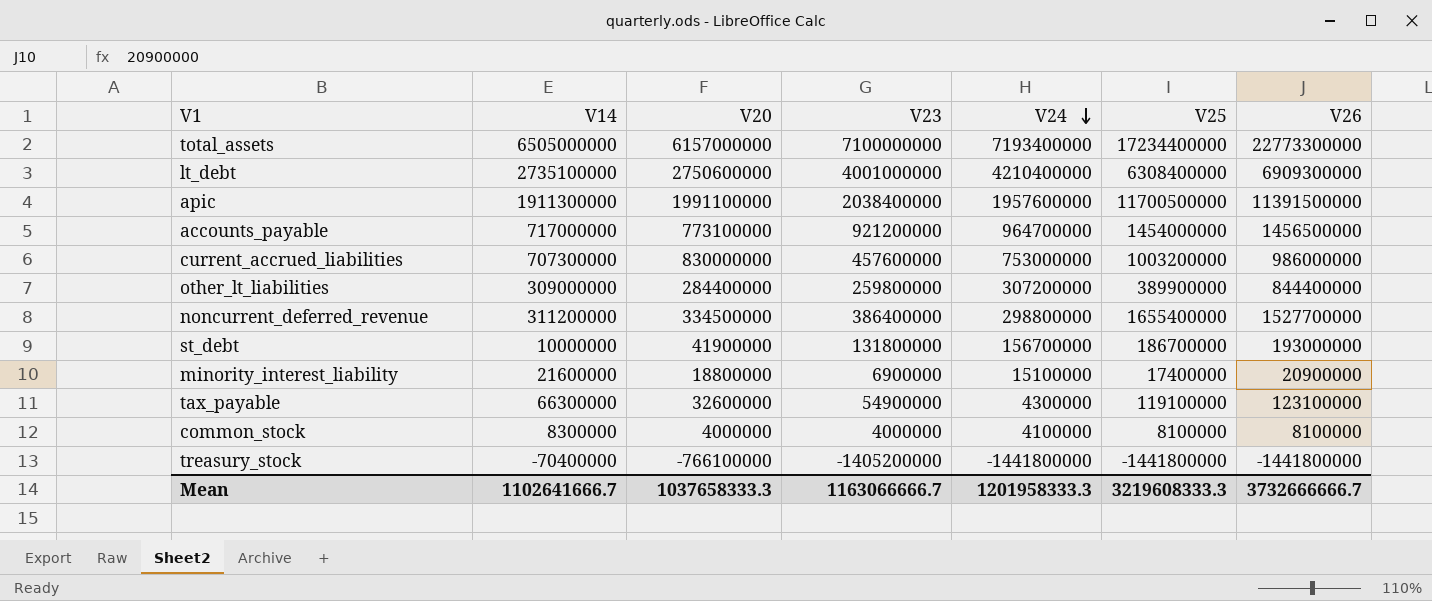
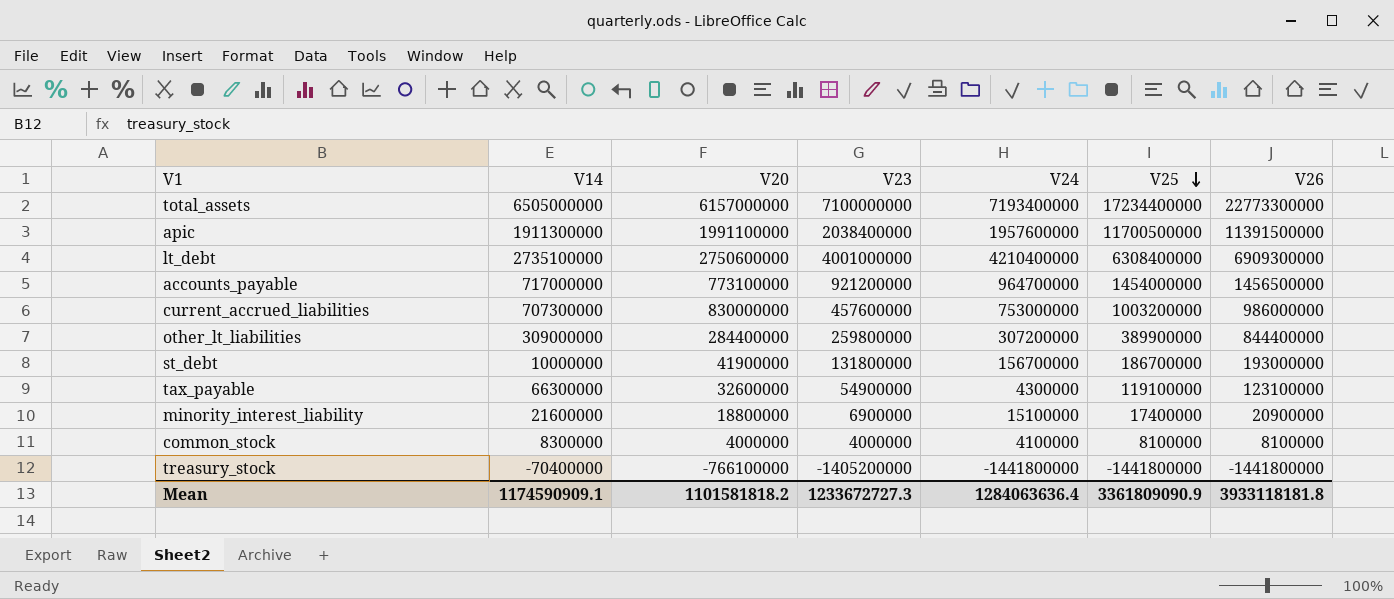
row order: V24 descending -> V25 descending
row noncurrent_deferred_revenue: 311200000 | 334500000 | 386400000 | 298800000 | 1655400000 | 1527700000 -> none
Mean | V14: 1102641666.7 -> 1174590909.1
Mean | V20: 1037658333.3 -> 1101581818.2
Mean | V23: 1163066666.7 -> 1233672727.3
Mean | V24: 1201958333.3 -> 1284063636.4
Mean | V25: 3219608333.3 -> 3361809090.9
Mean | V26: 3732666666.7 -> 3933118181.8

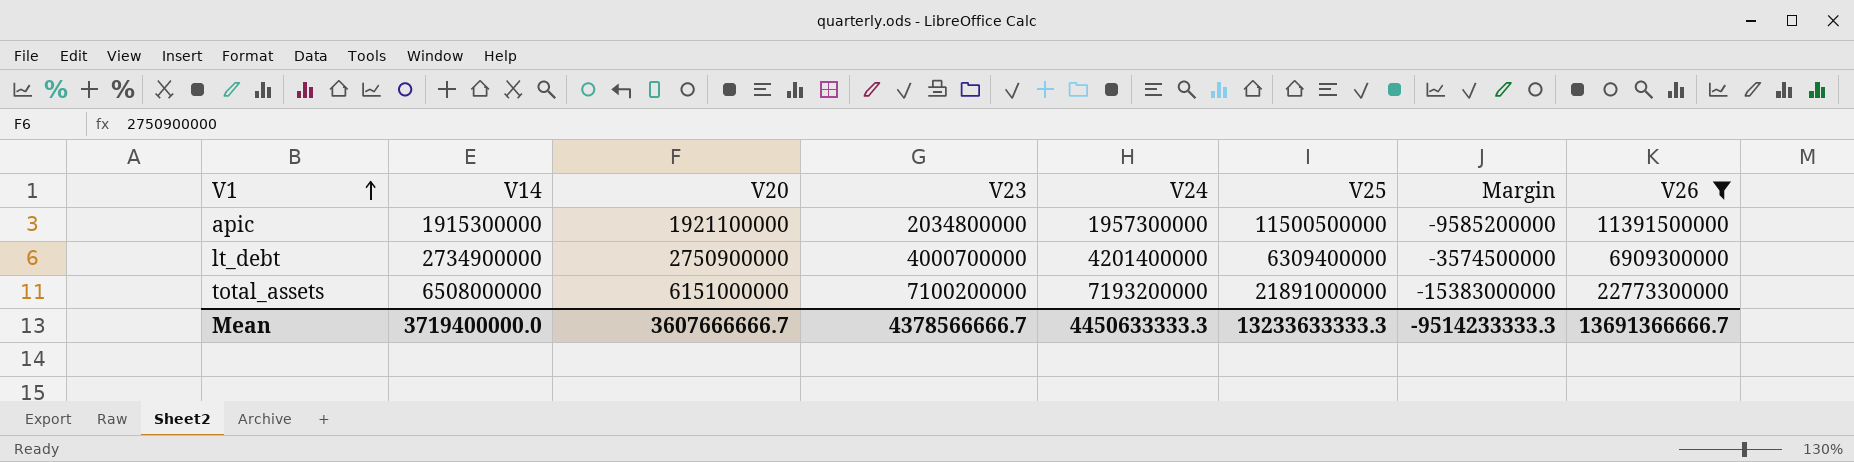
filter: none -> V26 >= 6909300000
row order: V25 descending -> V1 ascending
column Margin | formula: none -> [V14] - [V25]
apic | V14: 1911300000 -> 1915300000
apic | V20: 1991100000 -> 1921100000
apic | V23: 2038400000 -> 2034800000
apic | V24: 1957600000 -> 1957300000
apic | V25: 11700500000 -> 11500500000
lt_debt | V14: 2735100000 -> 2734900000
lt_debt | V20: 2750600000 -> 2750900000
lt_debt | V23: 4001000000 -> 4000700000
lt_debt | V24: 4210400000 -> 4201400000
lt_debt | V25: 6308400000 -> 6309400000
total_assets | V14: 6505000000 -> 6508000000
total_assets | V20: 6157000000 -> 6151000000
total_assets | V23: 7100000000 -> 7100200000
total_assets | V24: 7193400000 -> 7193200000
total_assets | V25: 17234400000 -> 21891000000
Mean | V14: 1174590909.1 -> 3719400000.0
Mean | V20: 1101581818.2 -> 3607666666.7
Mean | V23: 1233672727.3 -> 4378566666.7
Mean | V24: 1284063636.4 -> 4450633333.3
Mean | V25: 3361809090.9 -> 13233633333.3
Mean | V26: 3933118181.8 -> 13691366666.7

